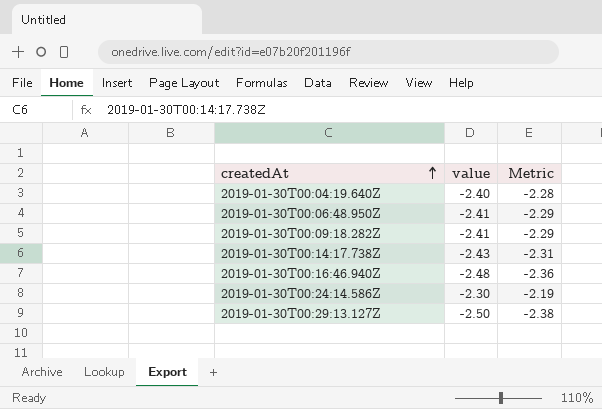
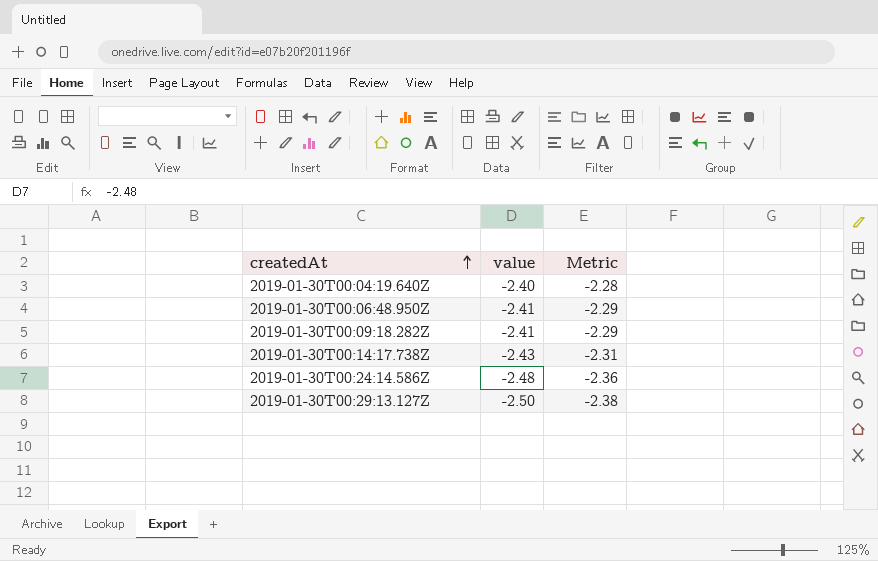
row 2019-01-30T00:16:46.940Z: -2.48 | -2.36 -> none
2019-01-30T00:24:14.586Z | value: -2.30 -> -2.48
2019-01-30T00:24:14.586Z | Metric: -2.19 -> -2.36

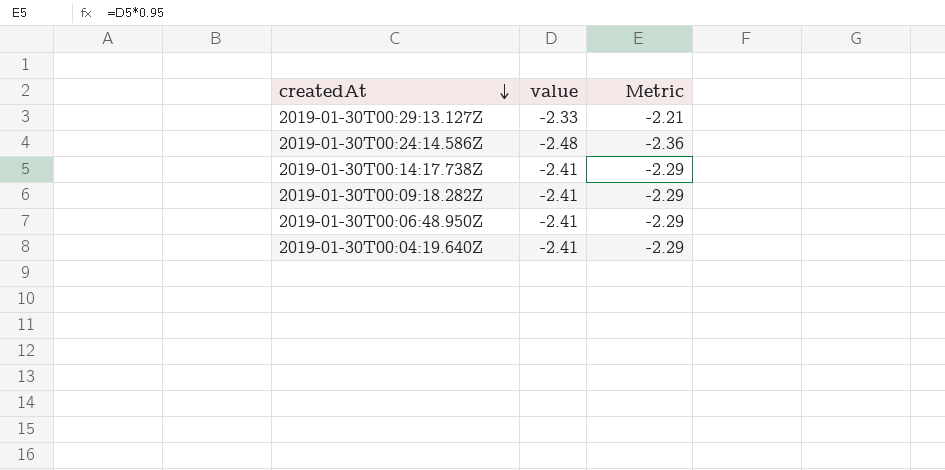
row order: createdAt ascending -> createdAt descending
2019-01-30T00:29:13.127Z | value: -2.50 -> -2.33
2019-01-30T00:29:13.127Z | Metric: -2.38 -> -2.21
2019-01-30T00:14:17.738Z | value: -2.43 -> -2.41
2019-01-30T00:14:17.738Z | Metric: -2.31 -> -2.29
2019-01-30T00:04:19.640Z | value: -2.40 -> -2.41
2019-01-30T00:04:19.640Z | Metric: -2.28 -> -2.29

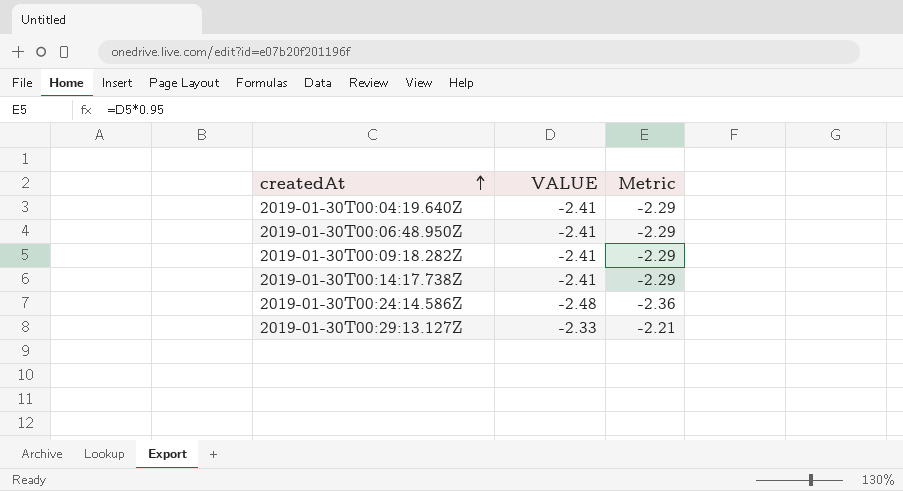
row order: createdAt descending -> createdAt ascending
column name: value -> VALUE

